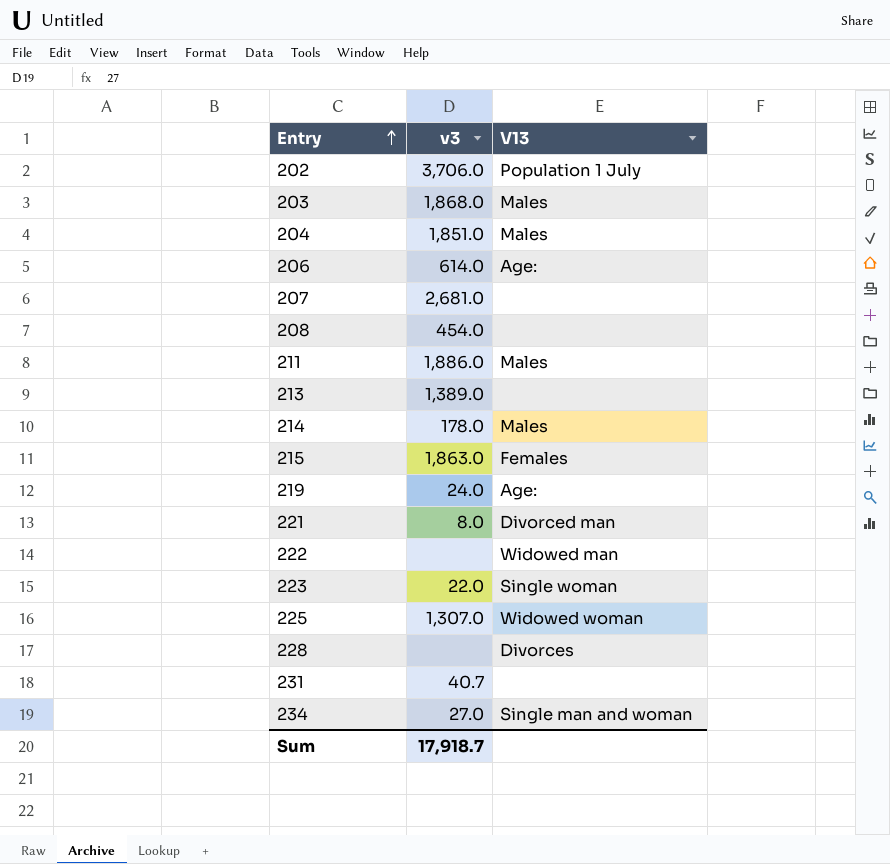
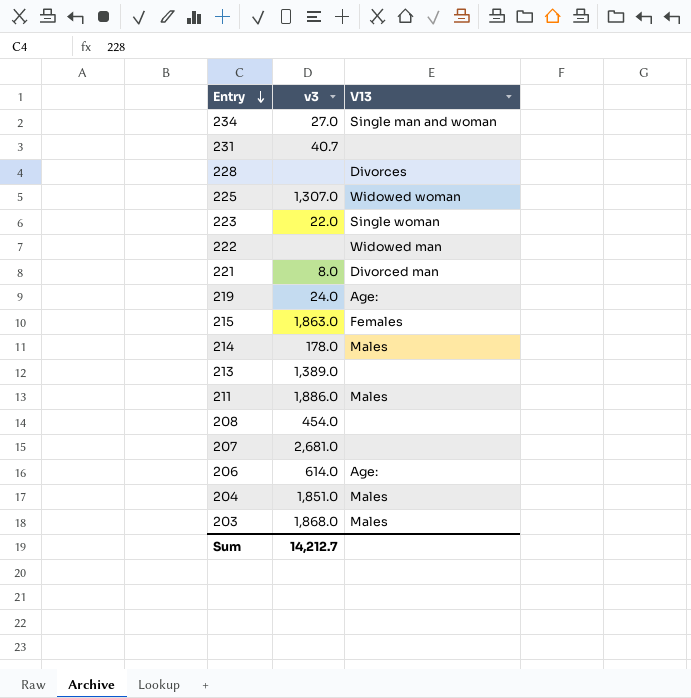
row order: Entry ascending -> Entry descending
row 202: 3,706.0 | Population 1 July -> none
Sum | v3: 17,918.7 -> 14,212.7

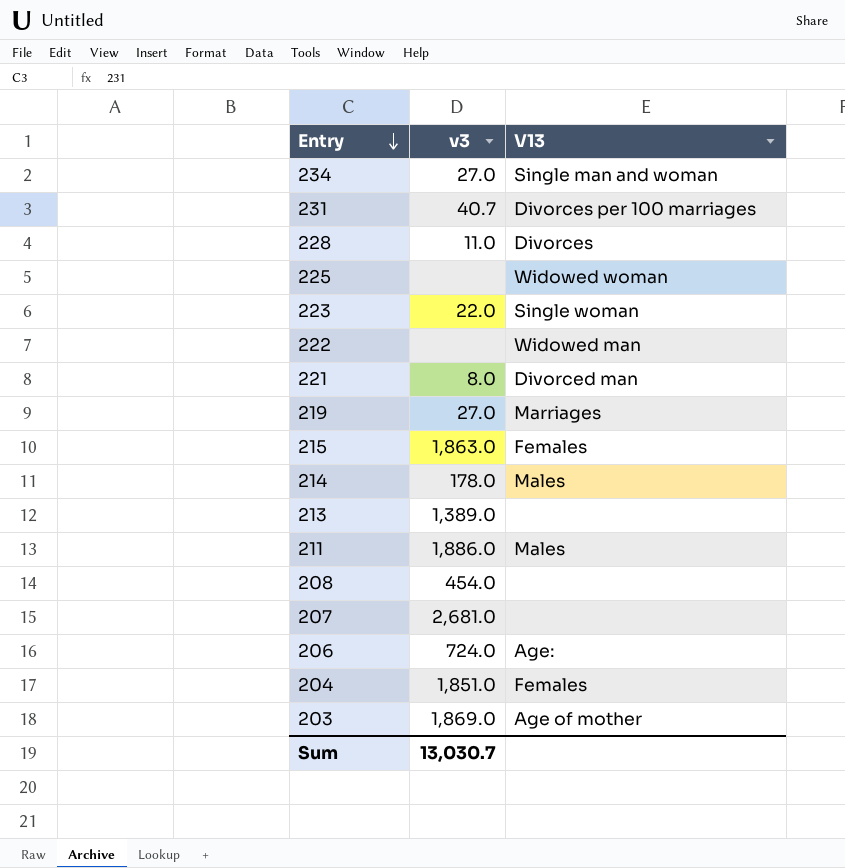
231 | V13: none -> Divorces per 100 marriages
228 | v3: none -> 11.0
225 | v3: 1,307.0 -> none
219 | v3: 24.0 -> 27.0
219 | V13: Age: -> Marriages
206 | v3: 614.0 -> 724.0
204 | V13: Males -> Females
203 | v3: 1,868.0 -> 1,869.0
203 | V13: Males -> Age of mother
Sum | v3: 14,212.7 -> 13,030.7

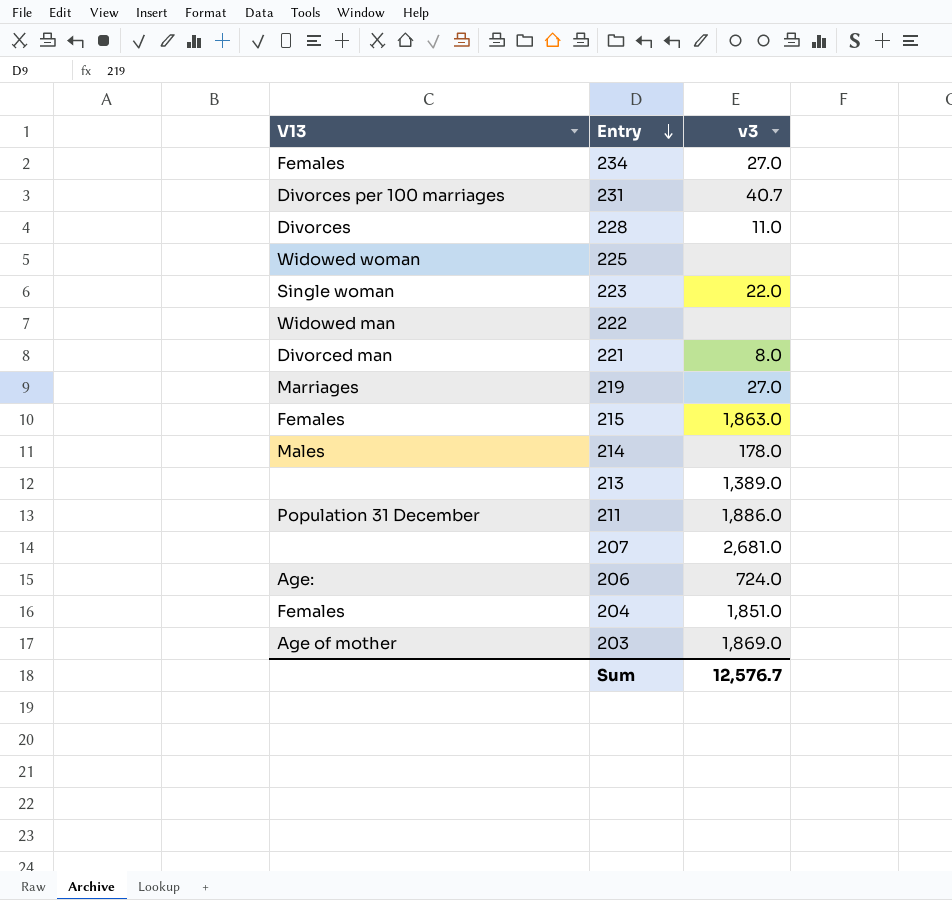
column V13 | position: 3 -> 1
row 208: 454.0 | none -> none
234 | V13: Single man and woman -> Females
211 | V13: Males -> Population 31 December
Sum | v3: 13,030.7 -> 12,576.7

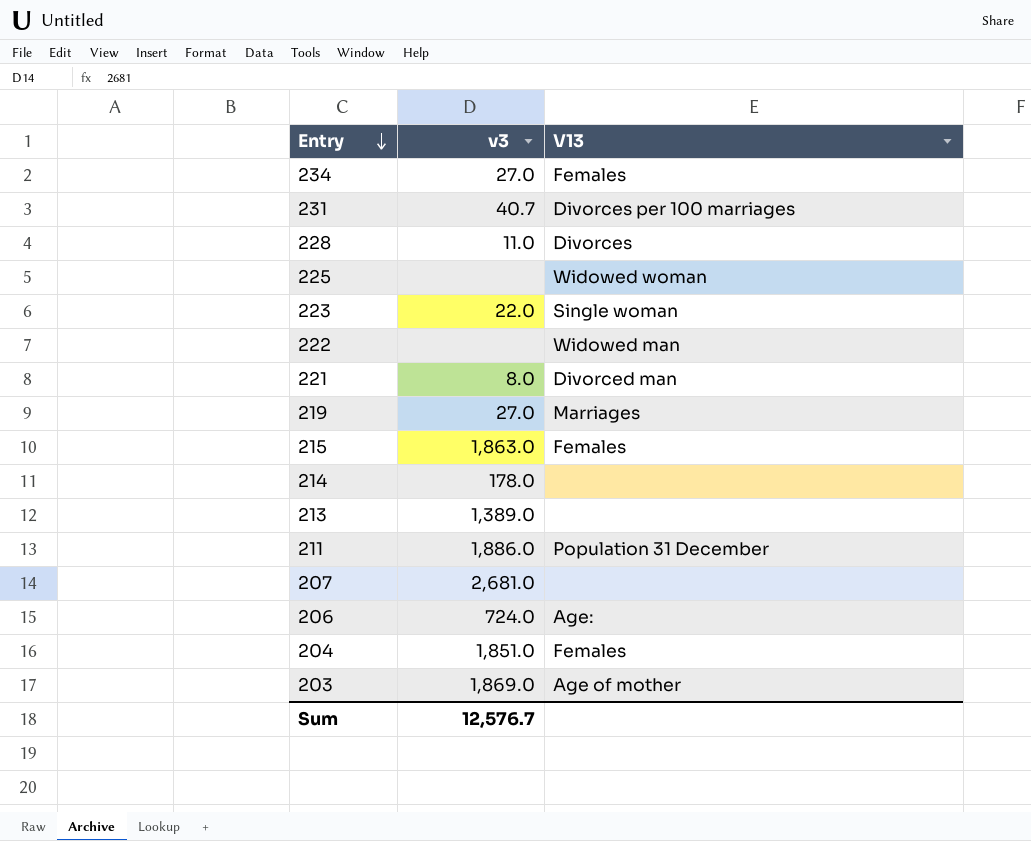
column V13 | position: 1 -> 3
214 | V13: Males -> none

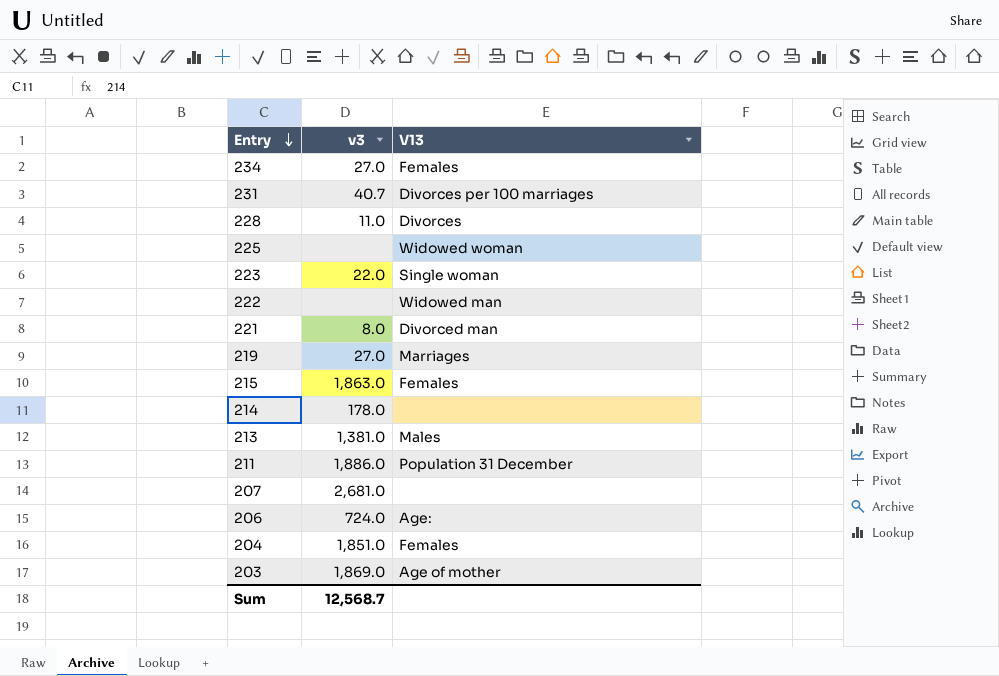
213 | v3: 1,389.0 -> 1,381.0
213 | V13: none -> Males
Sum | v3: 12,576.7 -> 12,568.7

